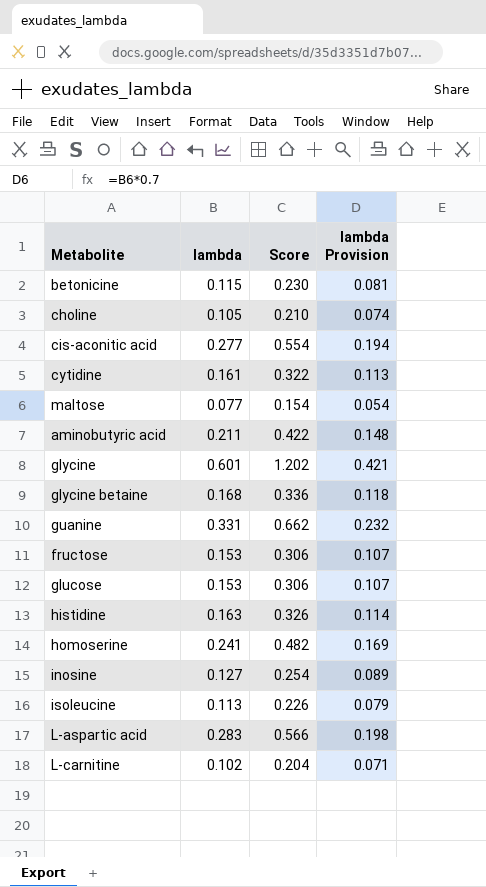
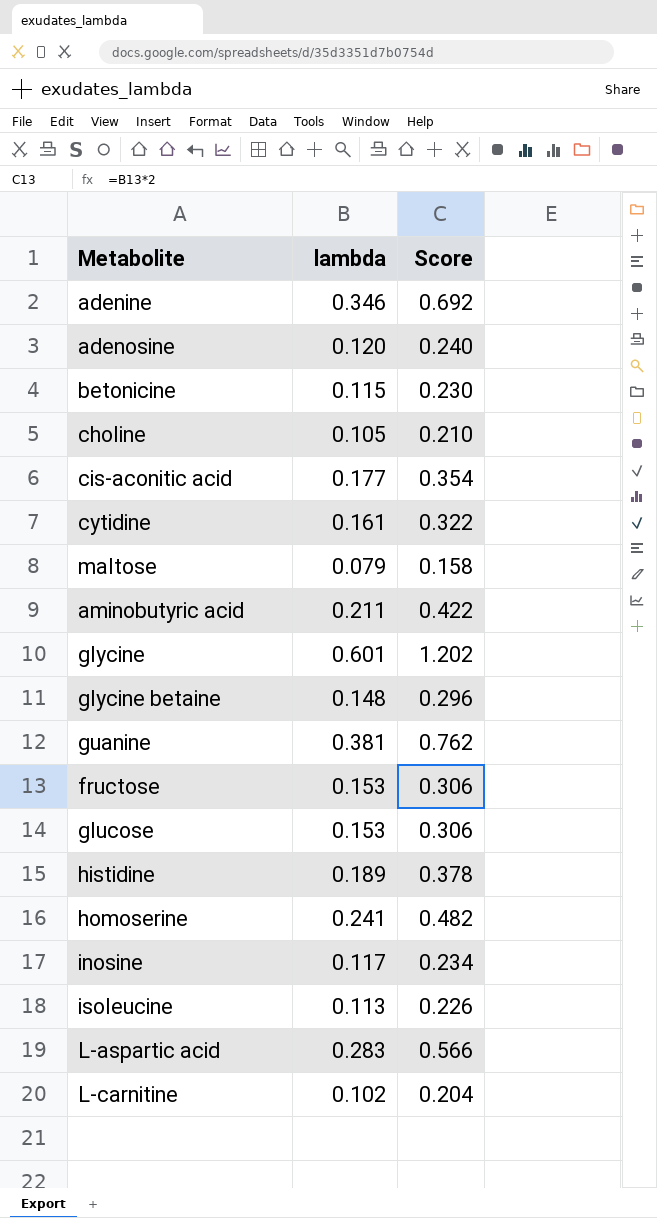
column lambda Provision | formula: [lambda] * 0.7 -> none
row adenine: none -> 0.346 | 0.692
row adenosine: none -> 0.120 | 0.240
cis-aconitic acid | lambda: 0.277 -> 0.177
cis-aconitic acid | Score: 0.554 -> 0.354
maltose | lambda: 0.077 -> 0.079
maltose | Score: 0.154 -> 0.158
glycine betaine | lambda: 0.168 -> 0.148
glycine betaine | Score: 0.336 -> 0.296
guanine | lambda: 0.331 -> 0.381
guanine | Score: 0.662 -> 0.762
histidine | lambda: 0.163 -> 0.189
histidine | Score: 0.326 -> 0.378
inosine | lambda: 0.127 -> 0.117
inosine | Score: 0.254 -> 0.234

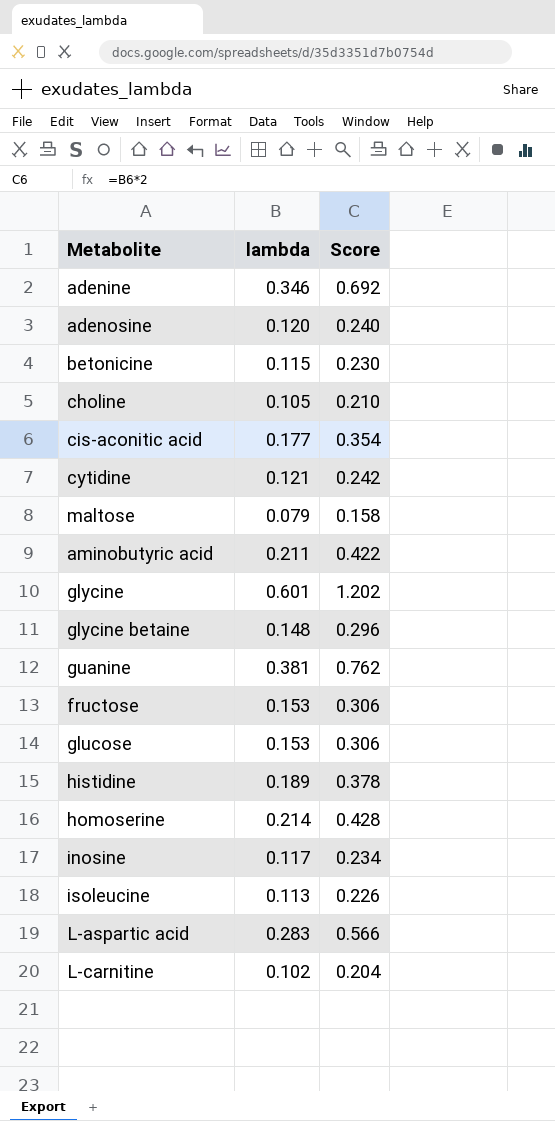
cytidine | lambda: 0.161 -> 0.121
cytidine | Score: 0.322 -> 0.242
homoserine | lambda: 0.241 -> 0.214
homoserine | Score: 0.482 -> 0.428

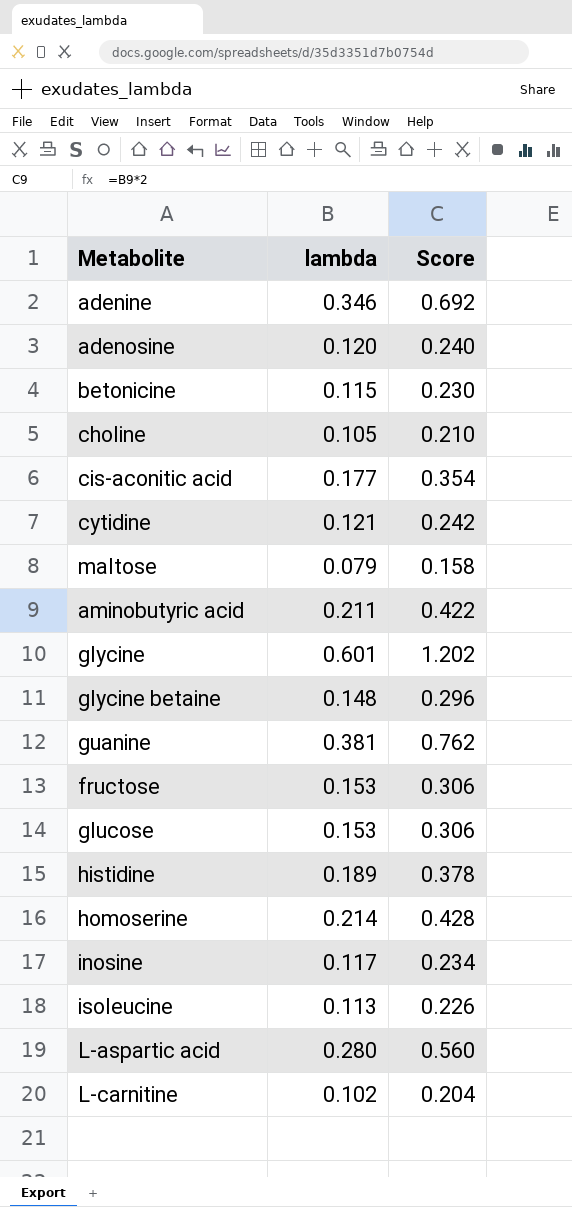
L-aspartic acid | lambda: 0.283 -> 0.280
L-aspartic acid | Score: 0.566 -> 0.560

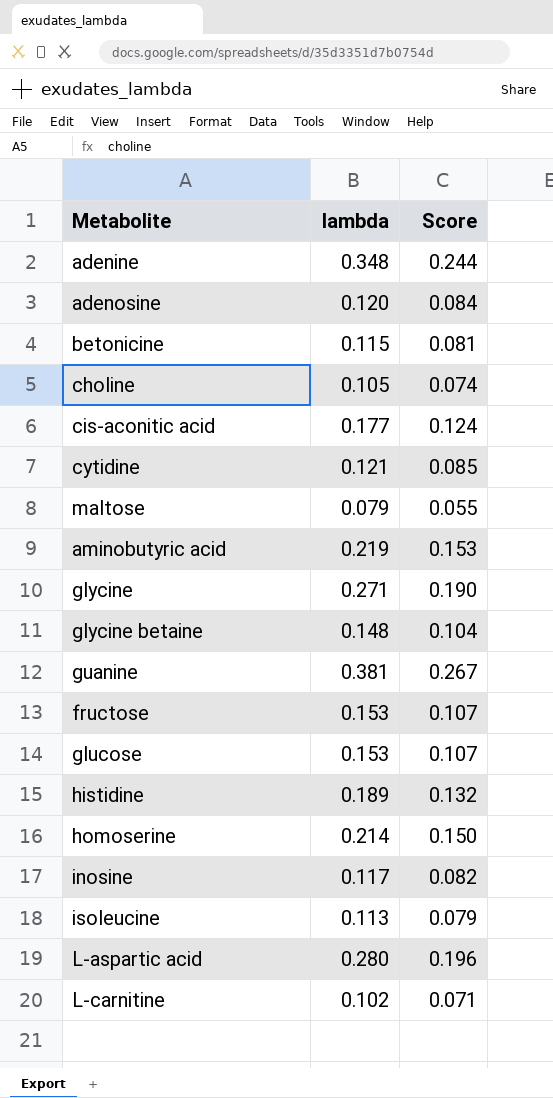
column Score | formula: [lambda] * 2 -> [lambda] * 0.7
adenine | lambda: 0.346 -> 0.348
aminobutyric acid | lambda: 0.211 -> 0.219
glycine | lambda: 0.601 -> 0.271

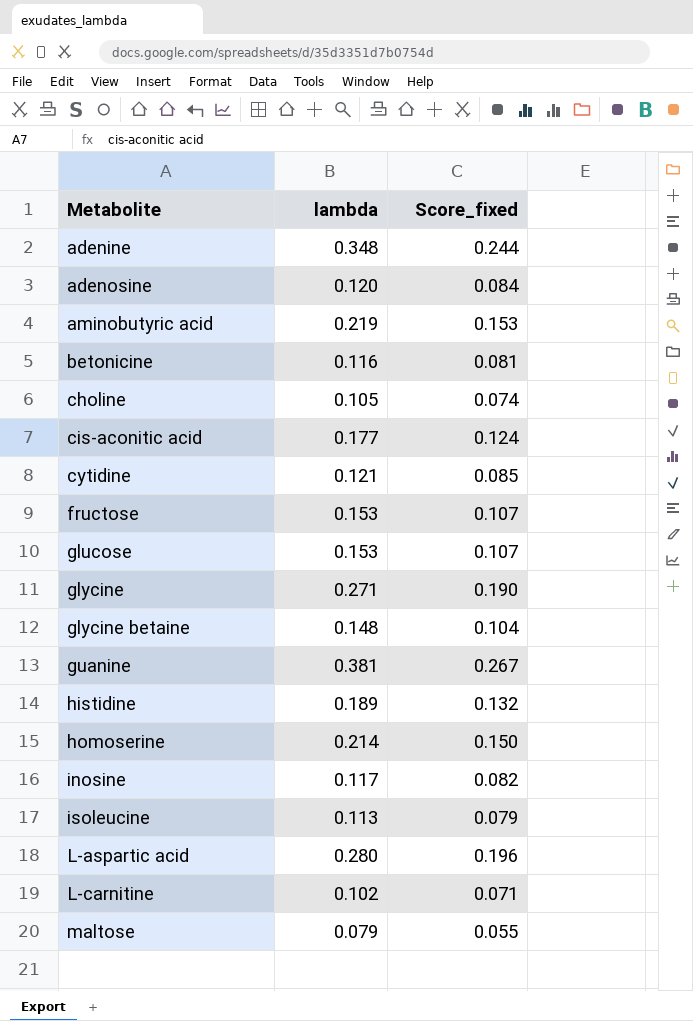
row order: none -> Metabolite ascending
column name: Score -> Score_fixed
betonicine | lambda: 0.115 -> 0.116

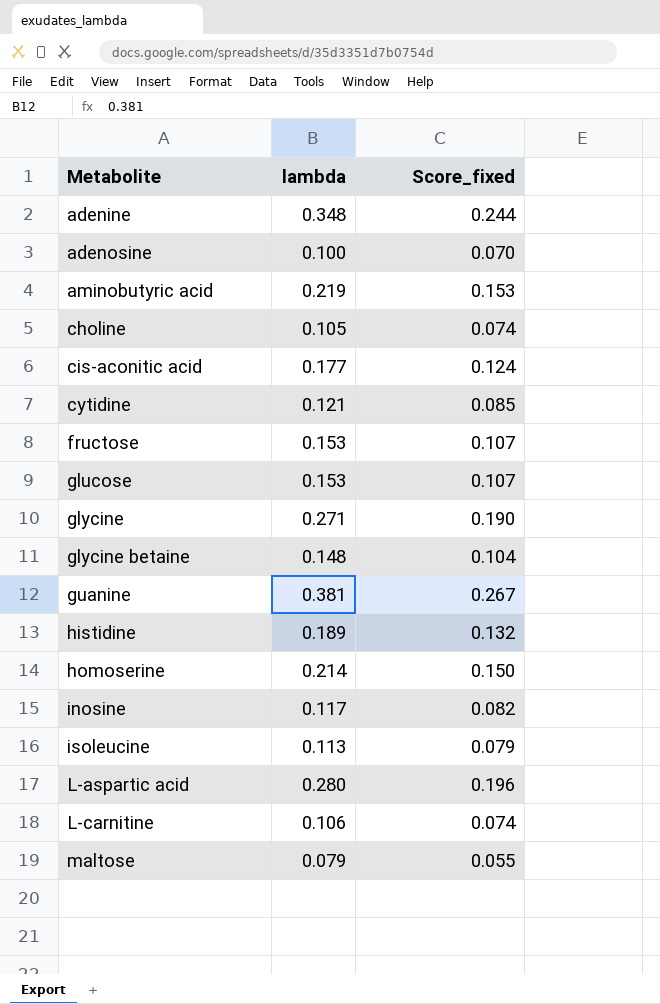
row betonicine: 0.116 | 0.081 -> none
adenosine | lambda: 0.120 -> 0.100
adenosine | Score_fixed: 0.084 -> 0.070
L-carnitine | lambda: 0.102 -> 0.106
L-carnitine | Score_fixed: 0.071 -> 0.074

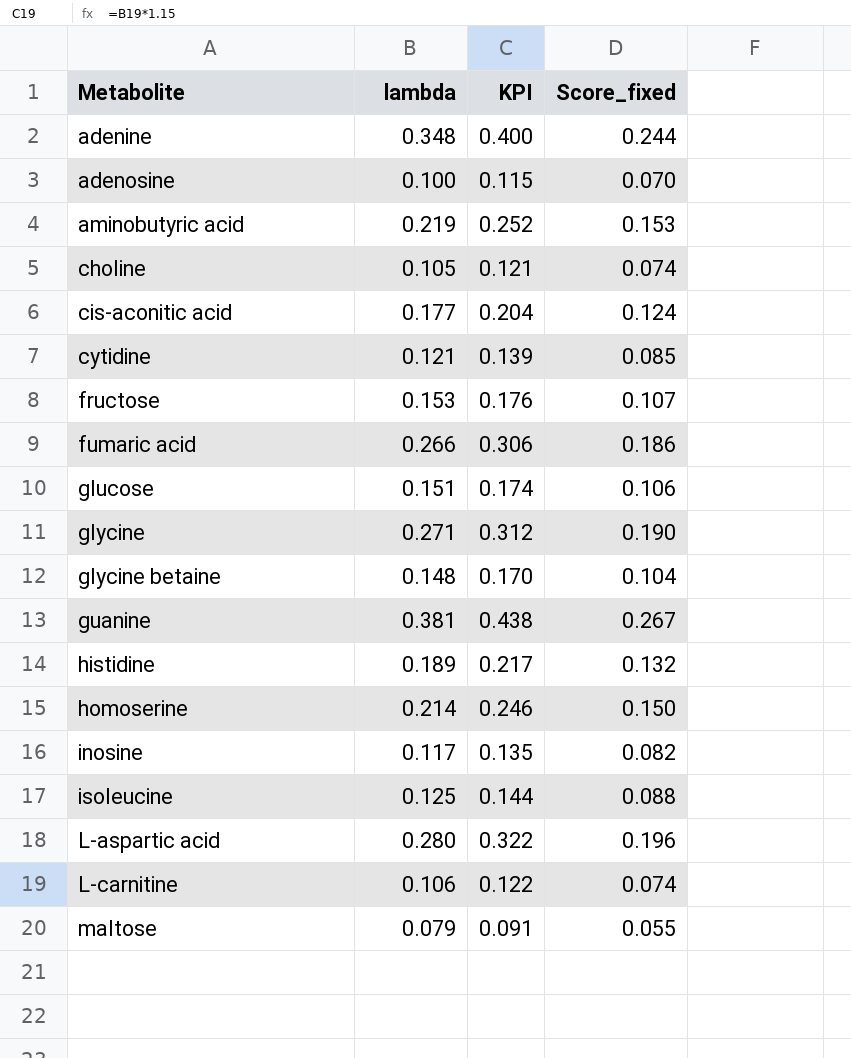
column KPI | formula: none -> [lambda] * 1.15
row fumaric acid: none -> 0.266 | 0.306 | 0.186
glucose | lambda: 0.153 -> 0.151
glucose | Score_fixed: 0.107 -> 0.106
isoleucine | lambda: 0.113 -> 0.125
isoleucine | Score_fixed: 0.079 -> 0.088

